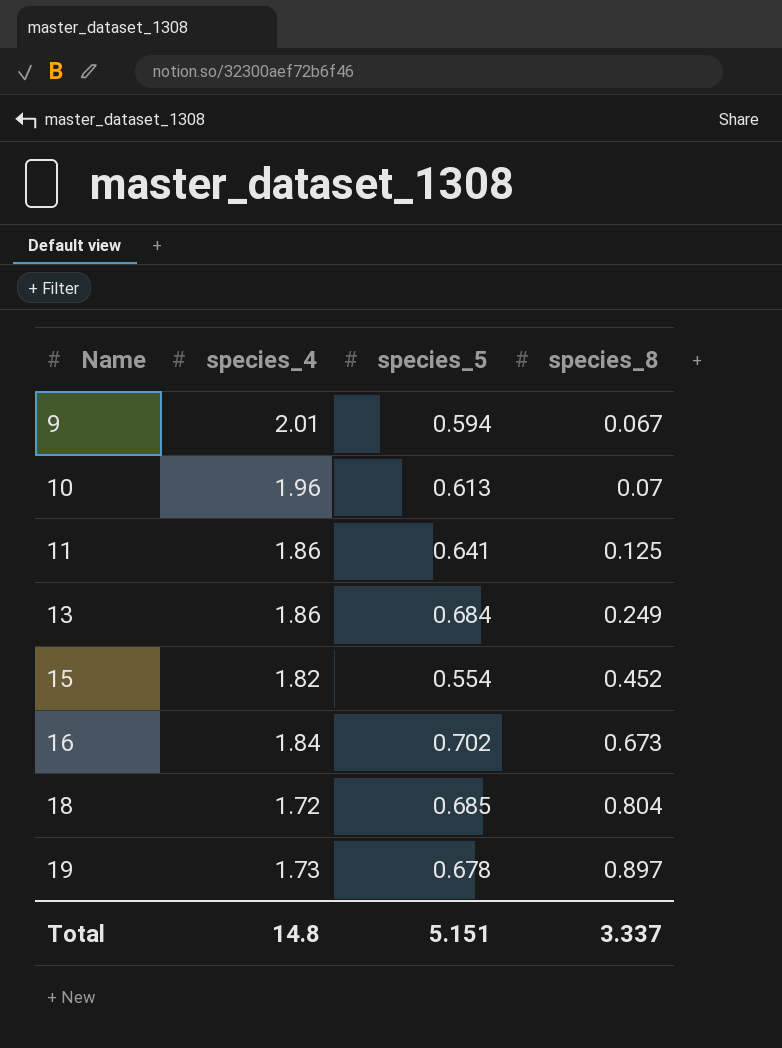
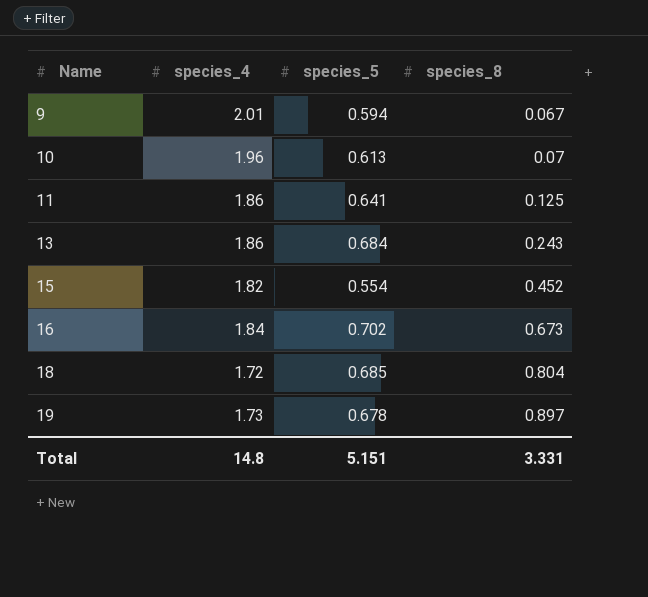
13 | species_8: 0.249 -> 0.243
Total | species_8: 3.337 -> 3.331

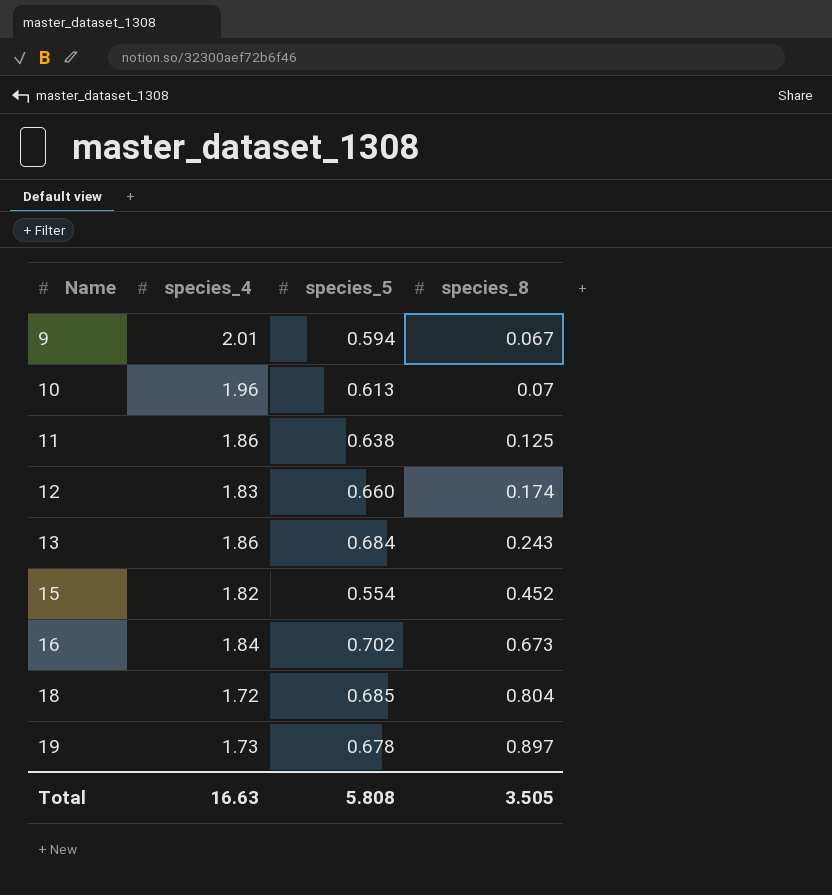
11 | species_5: 0.641 -> 0.638
row 12: none -> 1.83 | 0.660 | 0.174
Total | species_4: 14.8 -> 16.63
Total | species_5: 5.151 -> 5.808
Total | species_8: 3.331 -> 3.505

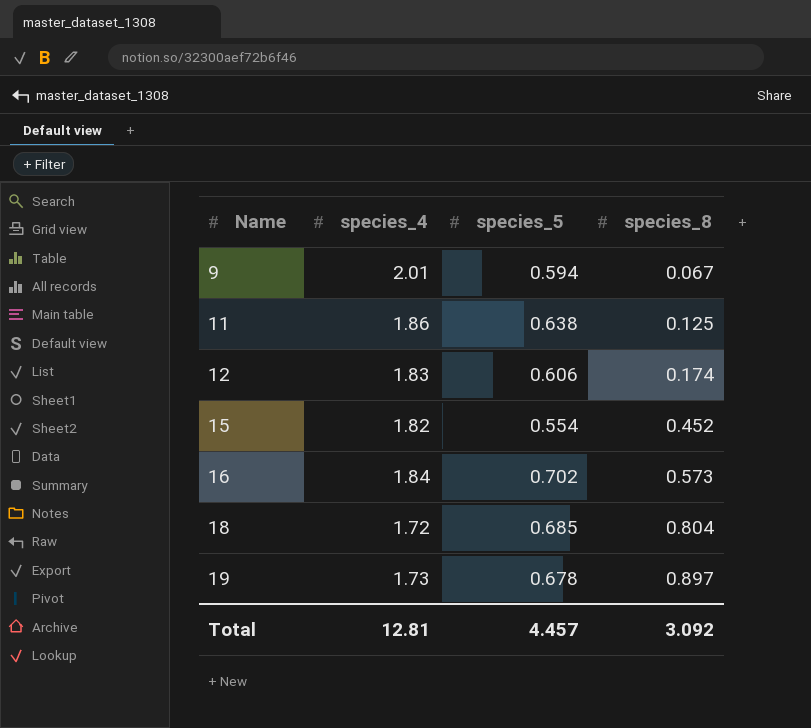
row 10: 1.96 | 0.613 | 0.07 -> none
row 13: 1.86 | 0.684 | 0.243 -> none
12 | species_5: 0.660 -> 0.606
16 | species_8: 0.673 -> 0.573
Total | species_4: 16.63 -> 12.81
Total | species_5: 5.808 -> 4.457
Total | species_8: 3.505 -> 3.092

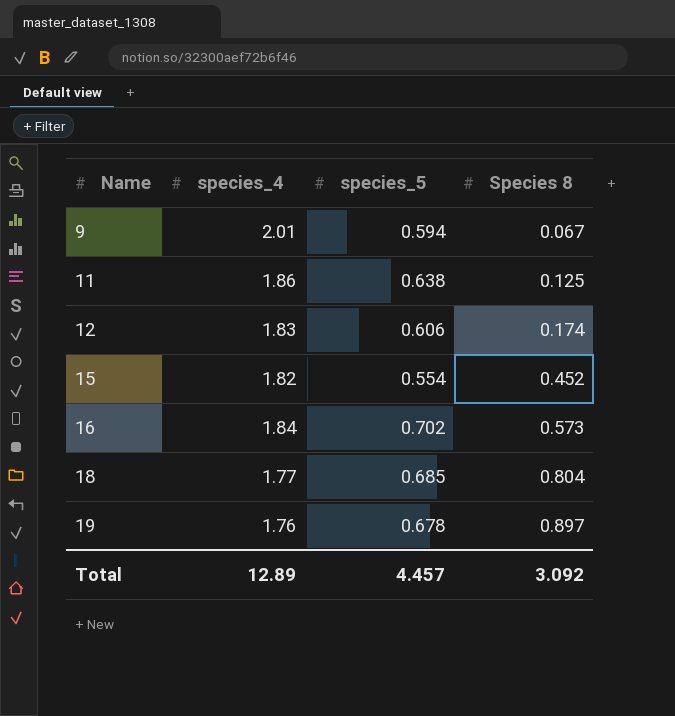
column name: species_8 -> Species 8
18 | species_4: 1.72 -> 1.77
19 | species_4: 1.73 -> 1.76
Total | species_4: 12.81 -> 12.89

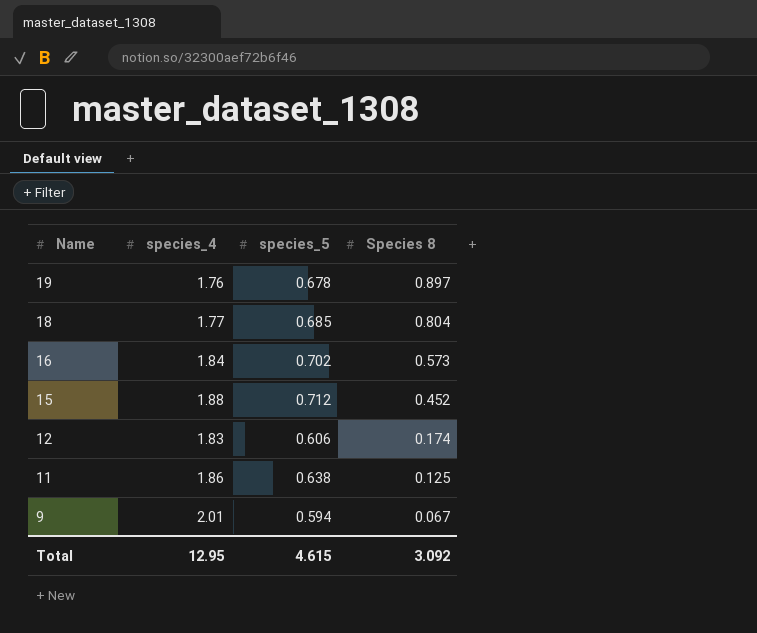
row order: Name ascending -> Name descending
15 | species_4: 1.82 -> 1.88
15 | species_5: 0.554 -> 0.712
Total | species_4: 12.89 -> 12.95
Total | species_5: 4.457 -> 4.615

